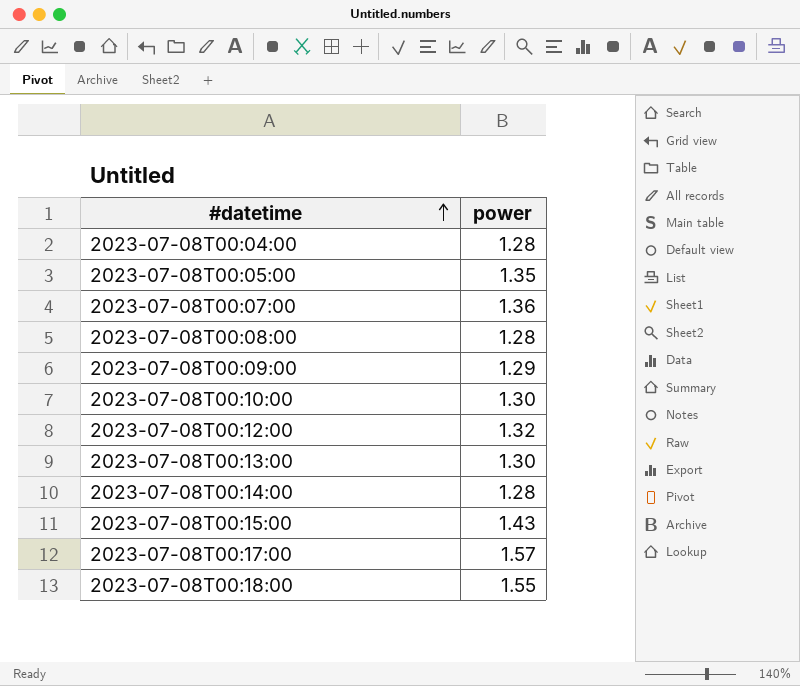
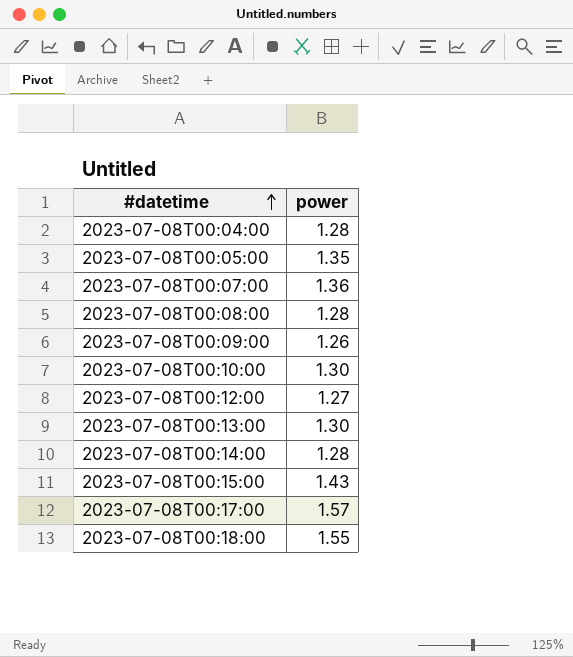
2023-07-08T00:09:00 | power: 1.29 -> 1.26
2023-07-08T00:12:00 | power: 1.32 -> 1.27

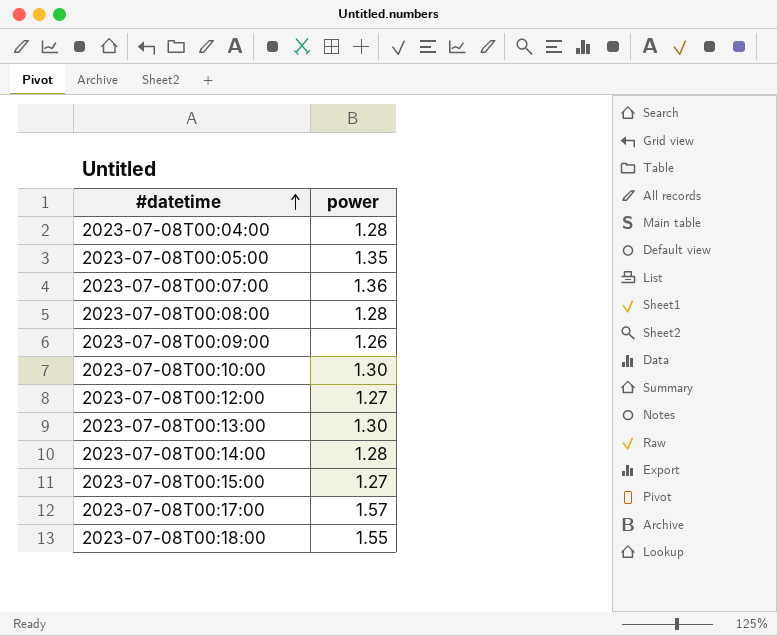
2023-07-08T00:15:00 | power: 1.43 -> 1.27

